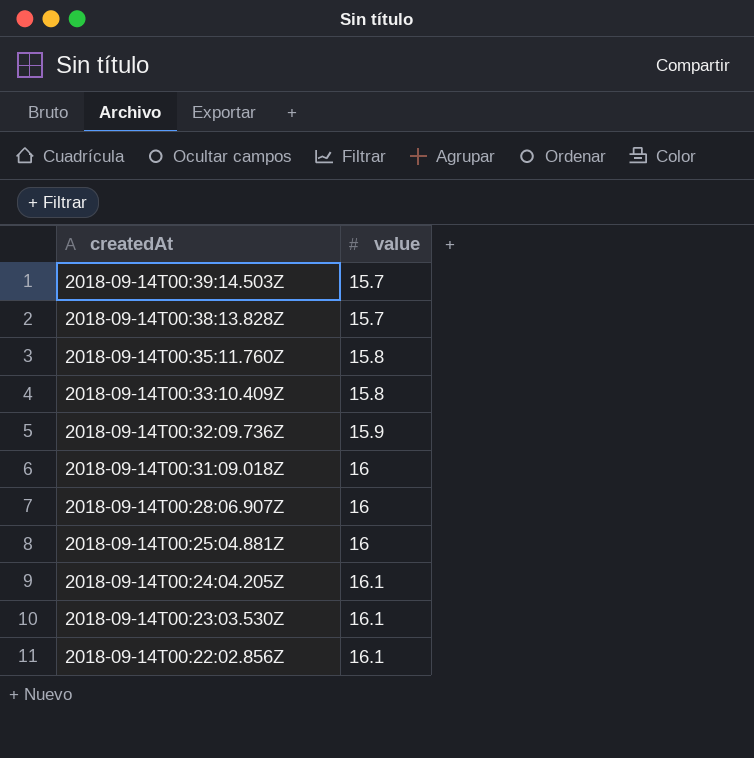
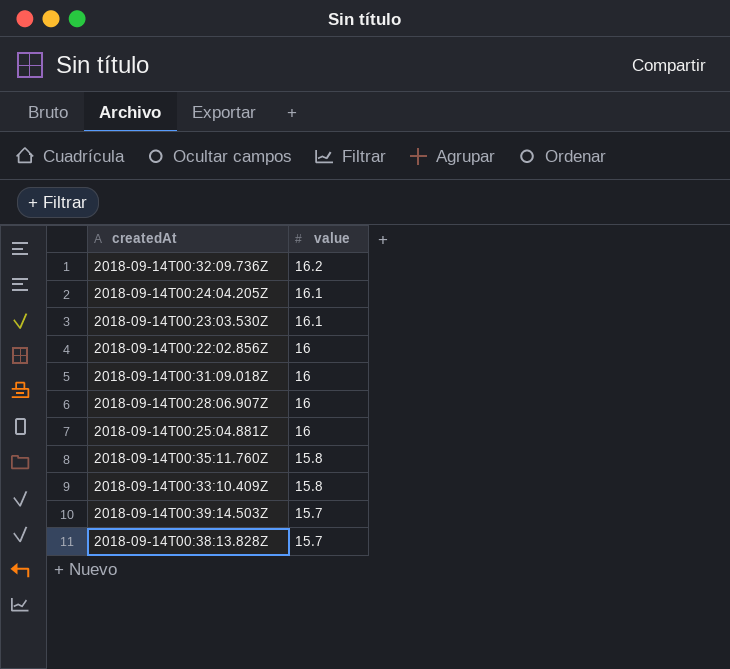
row order: createdAt descending -> value descending
2018-09-14T00:32:09.736Z | value: 15.9 -> 16.2
2018-09-14T00:22:02.856Z | value: 16.1 -> 16

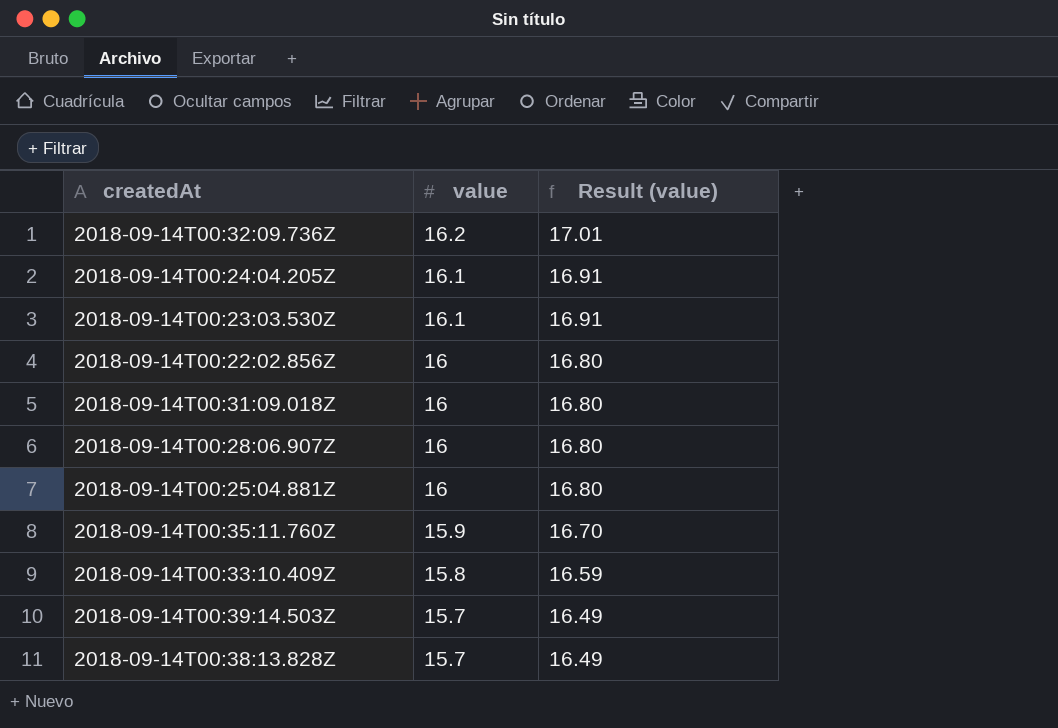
column Result (value) | formula: none -> [value] * 1.05
2018-09-14T00:35:11.760Z | value: 15.8 -> 15.9

